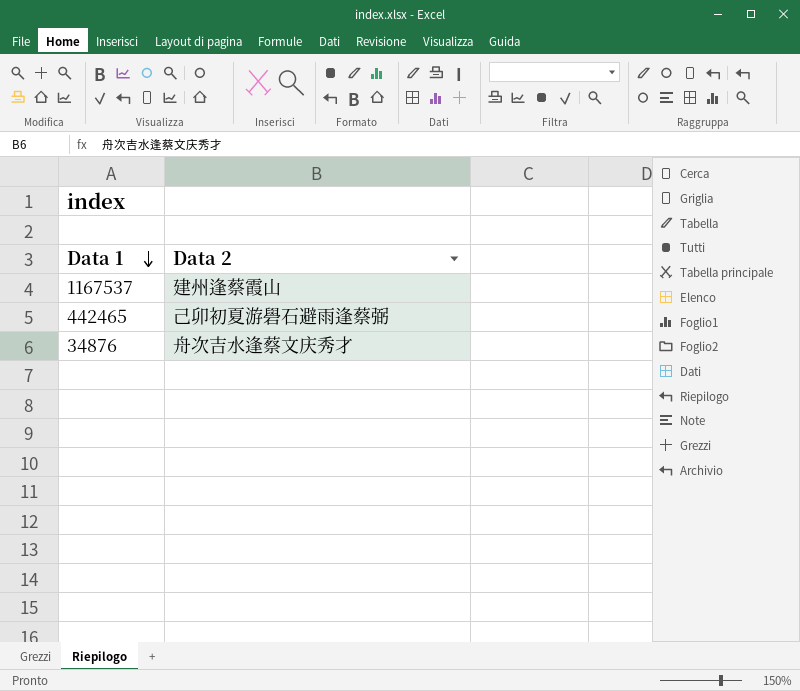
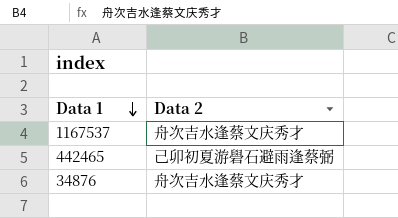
1167537 | Data 2: 建州逢蔡霞山 -> 舟次吉水逢蔡文庆秀才

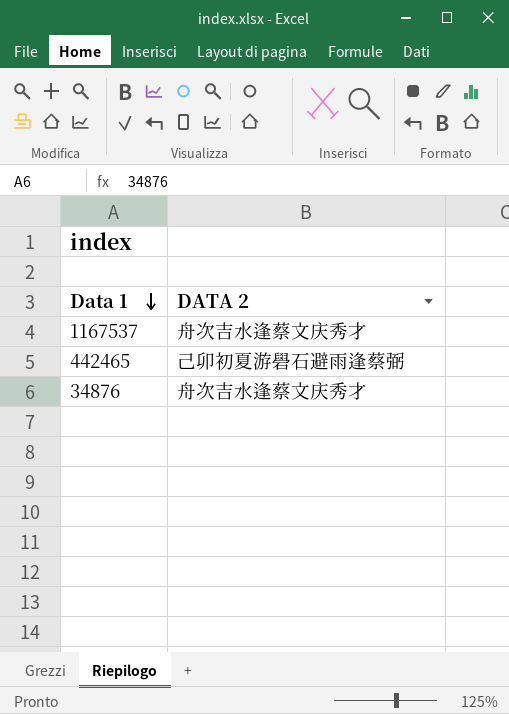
column name: Data 2 -> DATA 2

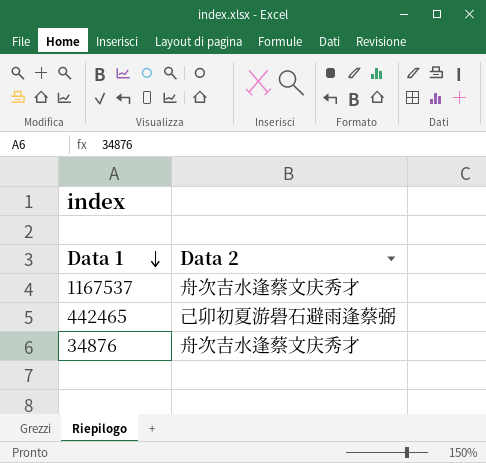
column name: DATA 2 -> Data 2

